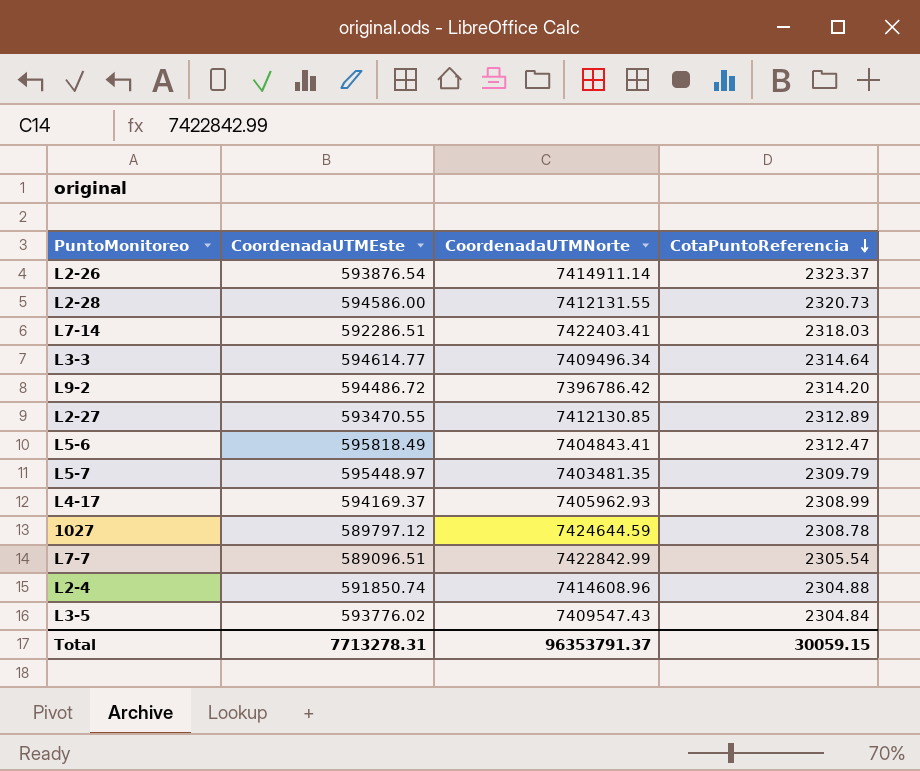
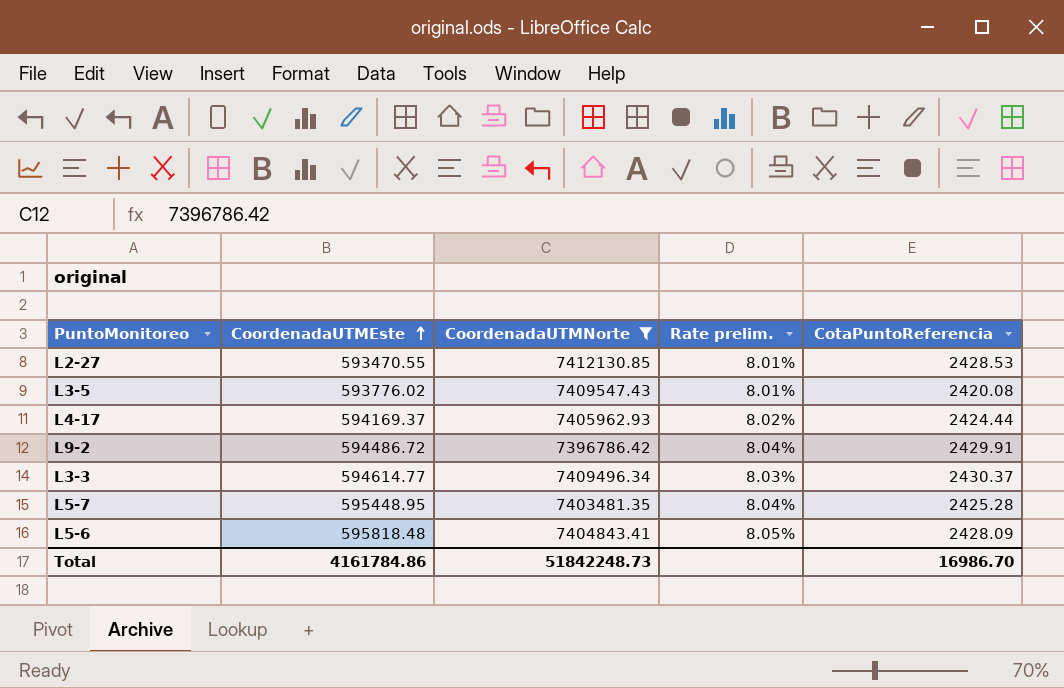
filter: none -> CoordenadaUTMNorte <= 7412130.85
row order: CotaPuntoReferencia descending -> CoordenadaUTMEste ascending
column Rate prelim. | formula: none -> [CoordenadaUTMEste] / [CoordenadaUTMNorte]
L2-27 | CotaPuntoReferencia: 2312.89 -> 2428.53
L3-5 | CotaPuntoReferencia: 2304.84 -> 2420.08
L4-17 | CotaPuntoReferencia: 2308.99 -> 2424.44
L9-2 | CotaPuntoReferencia: 2314.20 -> 2429.91
L3-3 | CotaPuntoReferencia: 2314.64 -> 2430.37
L5-7 | CoordenadaUTMEste: 595448.97 -> 595448.95
L5-7 | CotaPuntoReferencia: 2309.79 -> 2425.28
L5-6 | CoordenadaUTMEste: 595818.49 -> 595818.48
L5-6 | CotaPuntoReferencia: 2312.47 -> 2428.09
Total | CoordenadaUTMEste: 7713278.31 -> 4161784.86
Total | CoordenadaUTMNorte: 96353791.37 -> 51842248.73
Total | CotaPuntoReferencia: 30059.15 -> 16986.70

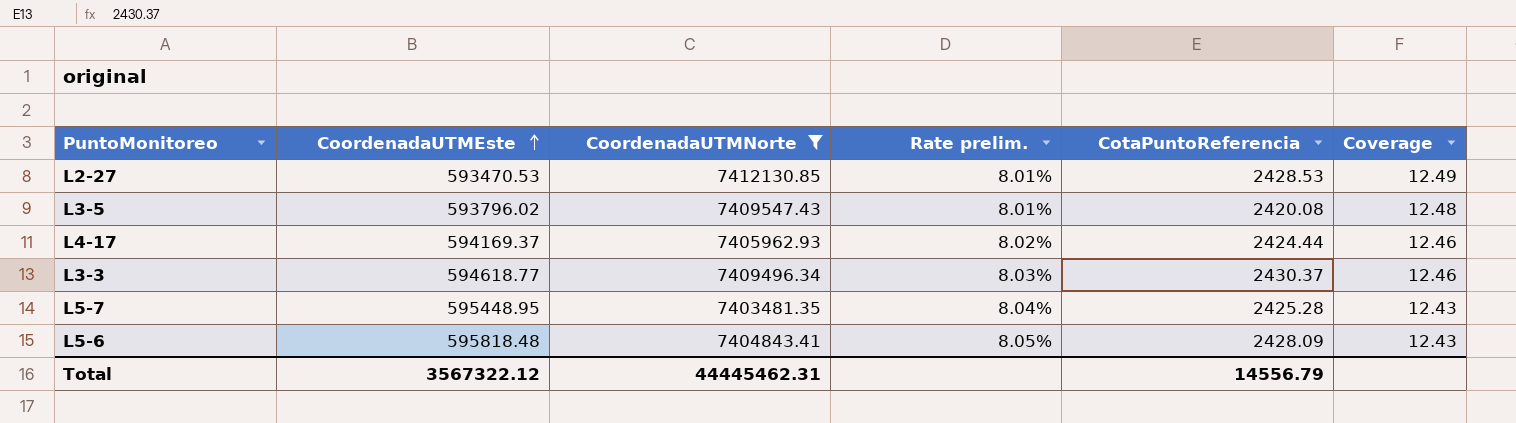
column Coverage | formula: none -> [CoordenadaUTMNorte] / [CoordenadaUTMEste]
row L9-2: 594486.72 | 7396786.42 | 8.04% | 2429.91 -> none
L2-27 | CoordenadaUTMEste: 593470.55 -> 593470.53
L3-5 | CoordenadaUTMEste: 593776.02 -> 593796.02
L3-3 | CoordenadaUTMEste: 594614.77 -> 594618.77
Total | CoordenadaUTMEste: 4161784.86 -> 3567322.12
Total | CoordenadaUTMNorte: 51842248.73 -> 44445462.31
Total | CotaPuntoReferencia: 16986.70 -> 14556.79

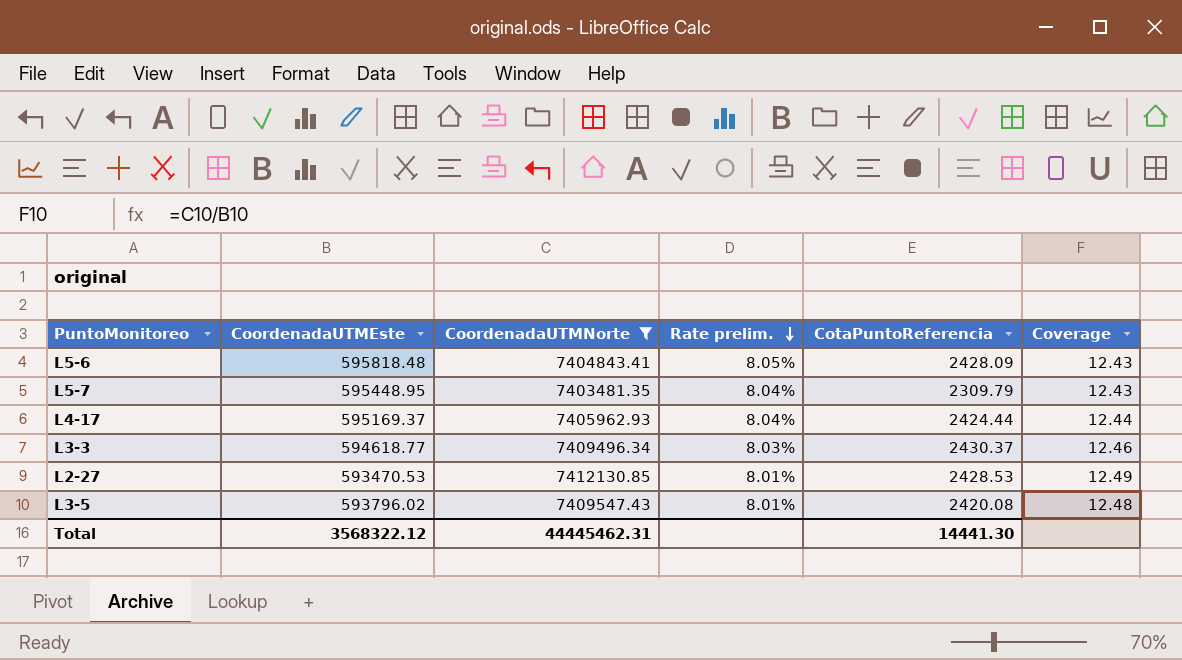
row order: CoordenadaUTMEste ascending -> Rate prelim. descending
L5-7 | CotaPuntoReferencia: 2425.28 -> 2309.79
L4-17 | CoordenadaUTMEste: 594169.37 -> 595169.37
L4-17 | Rate prelim.: 8.02% -> 8.04%
L4-17 | Coverage: 12.46 -> 12.44
Total | CoordenadaUTMEste: 3567322.12 -> 3568322.12
Total | CotaPuntoReferencia: 14556.79 -> 14441.30

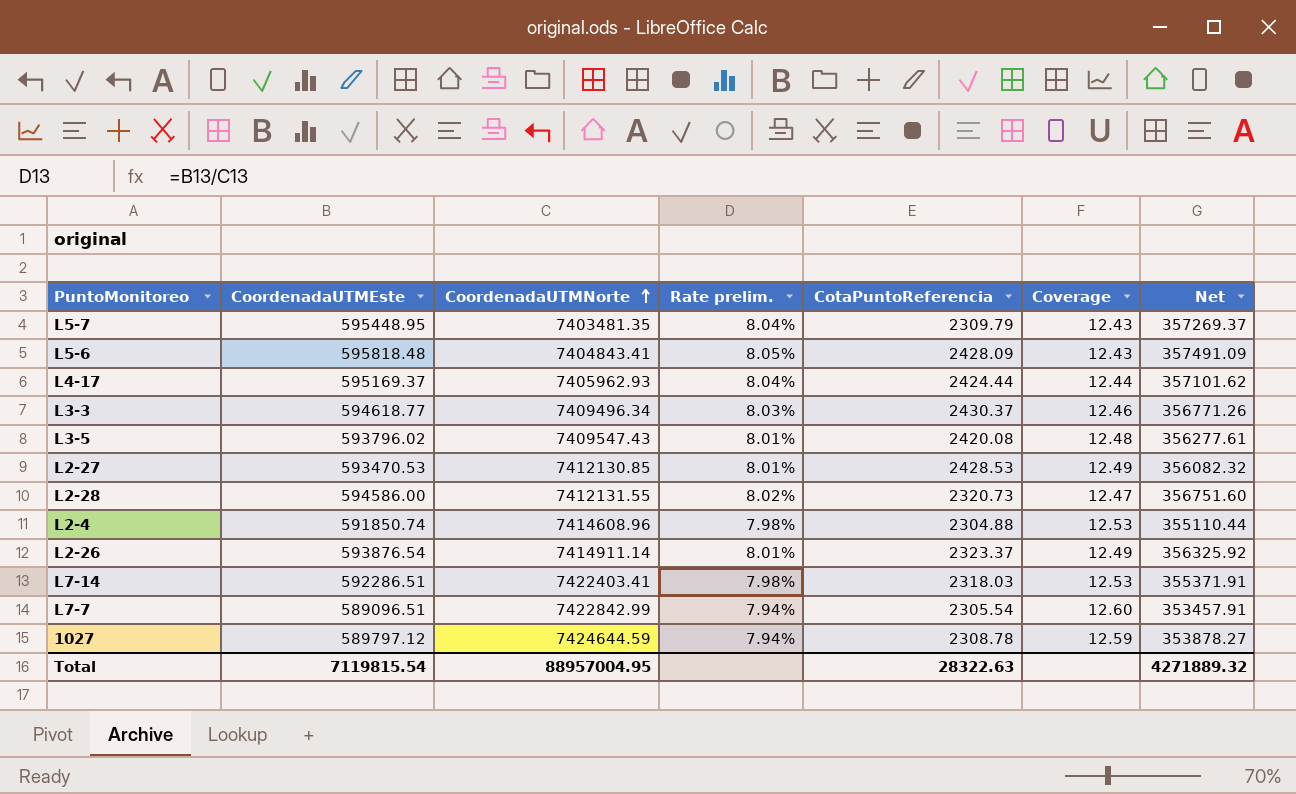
filter: CoordenadaUTMNorte <= 7412130.85 -> none
row order: Rate prelim. descending -> CoordenadaUTMNorte ascending
column Net | formula: none -> [CoordenadaUTMEste] * 0.6
Total | CoordenadaUTMEste: 3568322.12 -> 7119815.54
Total | CoordenadaUTMNorte: 44445462.31 -> 88957004.95
Total | CotaPuntoReferencia: 14441.30 -> 28322.63

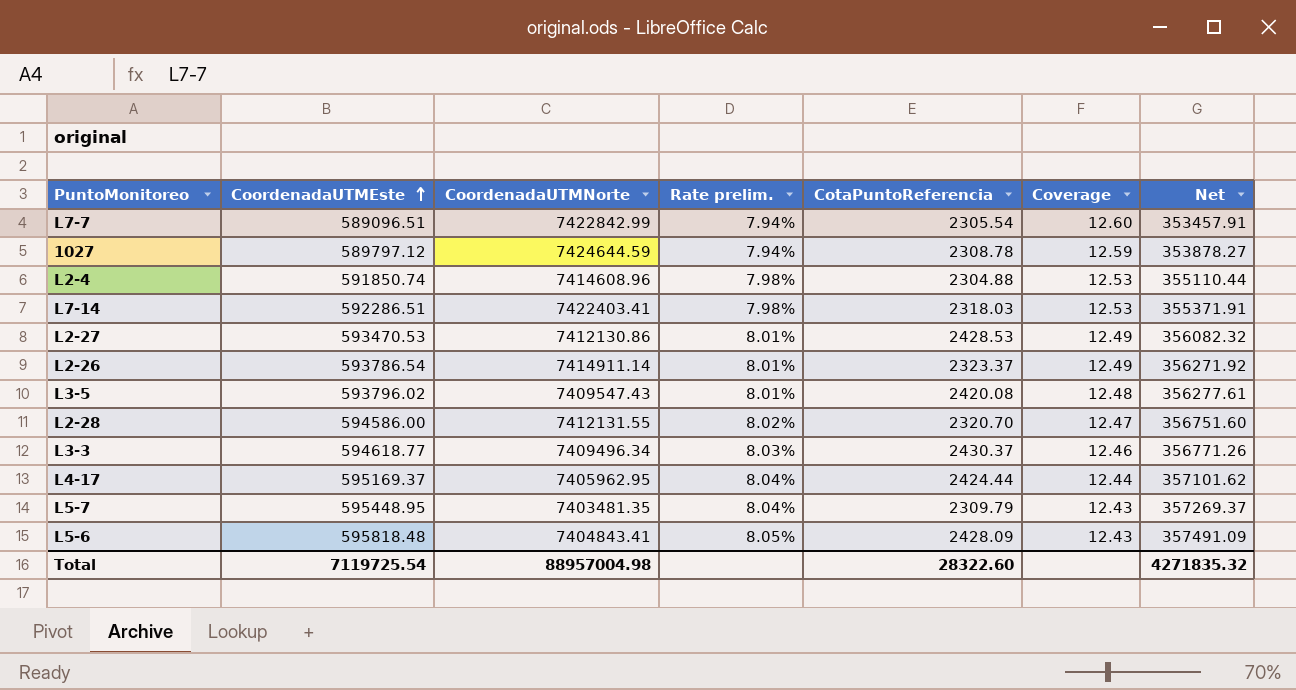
row order: CoordenadaUTMNorte ascending -> CoordenadaUTMEste ascending
L2-27 | CoordenadaUTMNorte: 7412130.85 -> 7412130.86
L2-26 | CoordenadaUTMEste: 593876.54 -> 593786.54
L2-26 | Net: 356325.92 -> 356271.92
L2-28 | CotaPuntoReferencia: 2320.73 -> 2320.70
L4-17 | CoordenadaUTMNorte: 7405962.93 -> 7405962.95
Total | CoordenadaUTMEste: 7119815.54 -> 7119725.54
Total | CoordenadaUTMNorte: 88957004.95 -> 88957004.98
Total | CotaPuntoReferencia: 28322.63 -> 28322.60
Total | Net: 4271889.32 -> 4271835.32

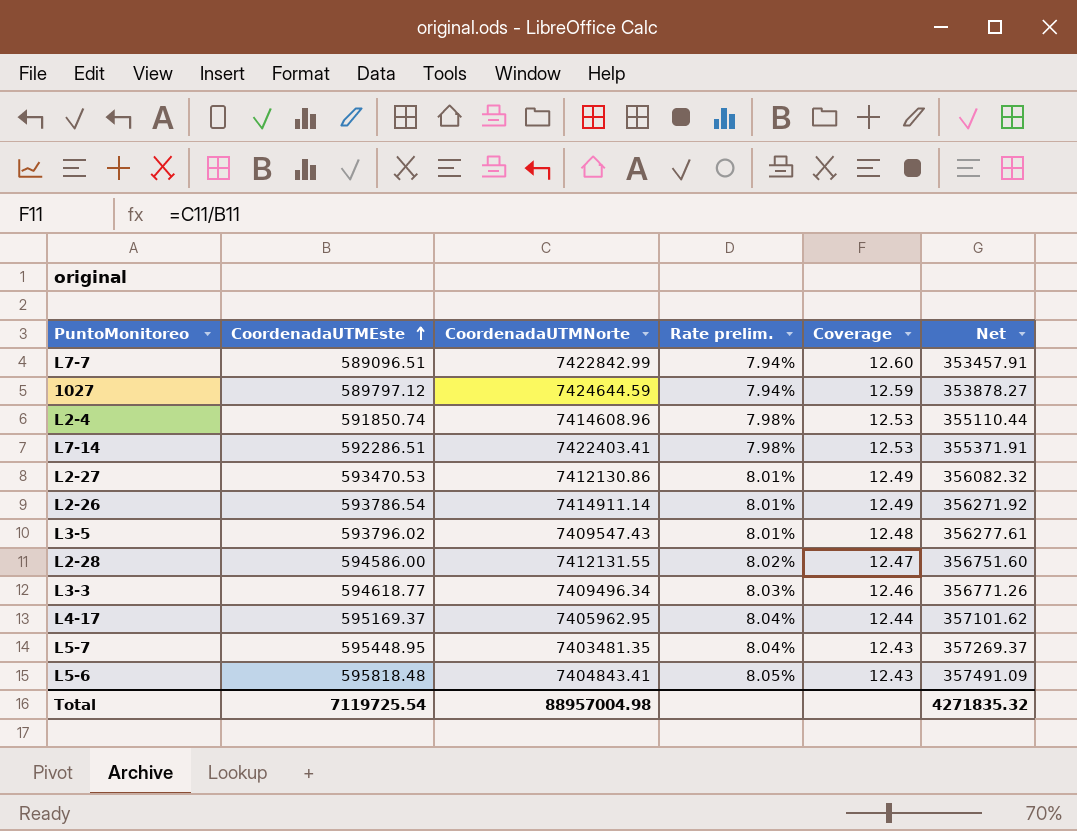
column CotaPuntoReferencia | position: 5 -> none

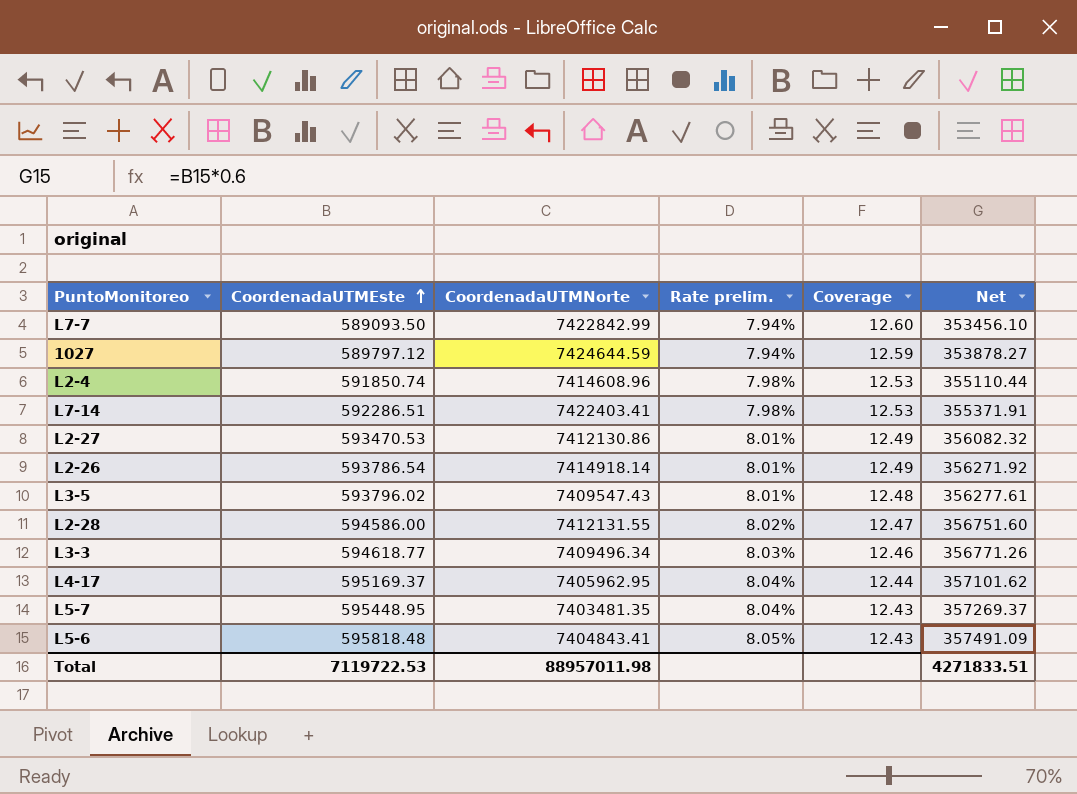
L7-7 | CoordenadaUTMEste: 589096.51 -> 589093.50
L7-7 | Net: 353457.91 -> 353456.10
L2-26 | CoordenadaUTMNorte: 7414911.14 -> 7414918.14
Total | CoordenadaUTMEste: 7119725.54 -> 7119722.53
Total | CoordenadaUTMNorte: 88957004.98 -> 88957011.98
Total | Net: 4271835.32 -> 4271833.51

